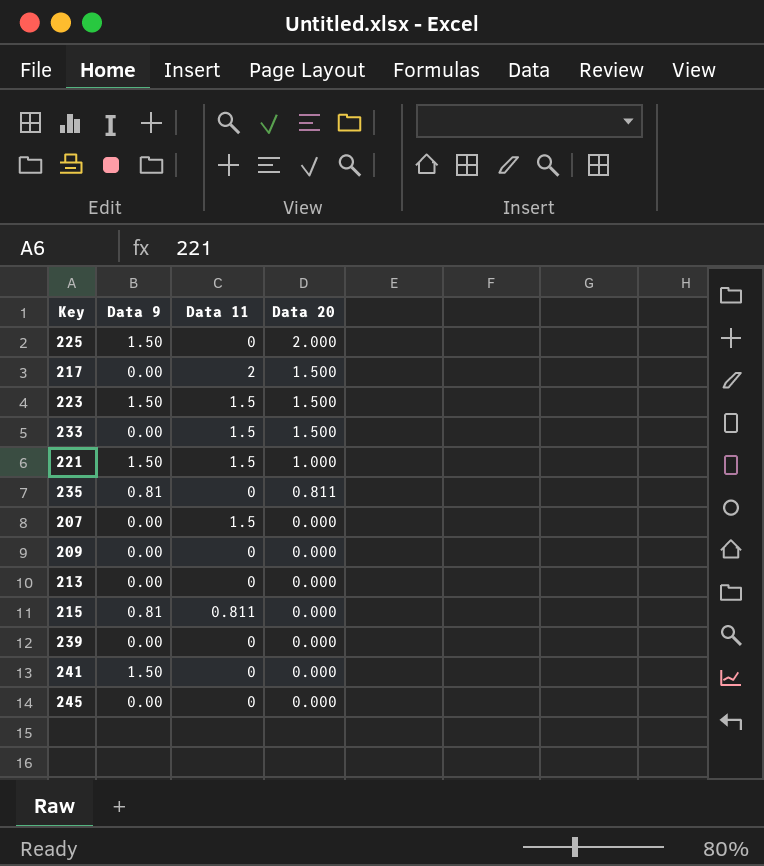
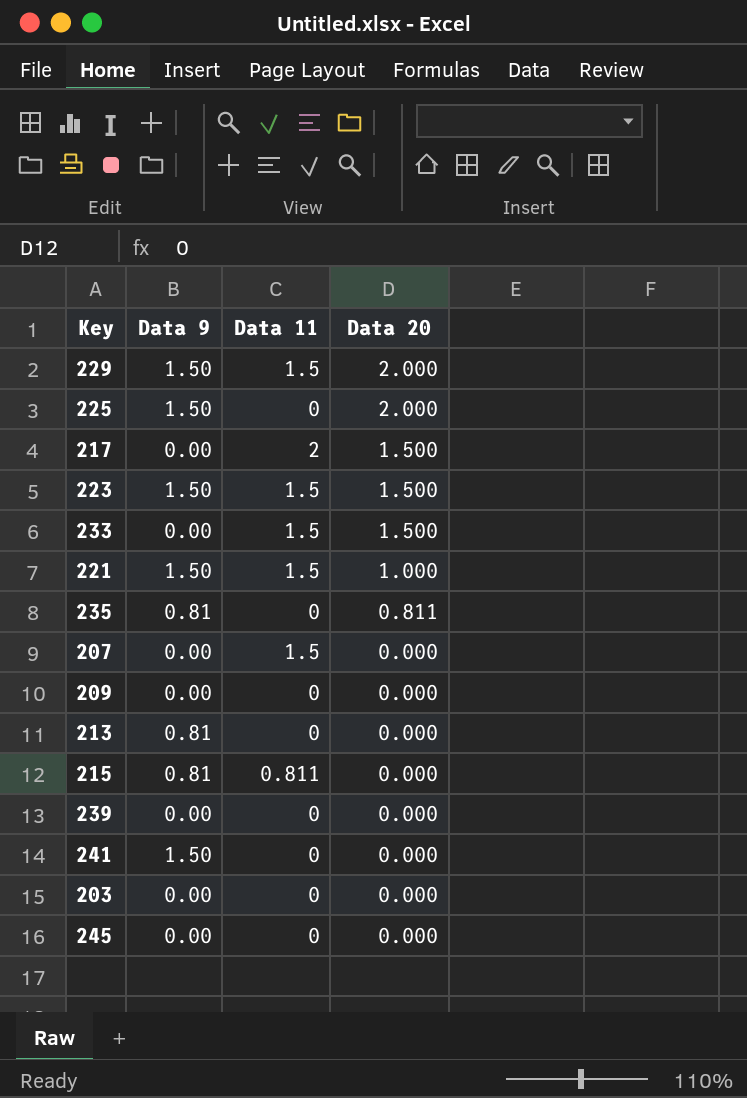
row 229: none -> 1.50 | 1.5 | 2.000
213 | Data 9: 0.00 -> 0.81
row 203: none -> 0.00 | 0 | 0.000

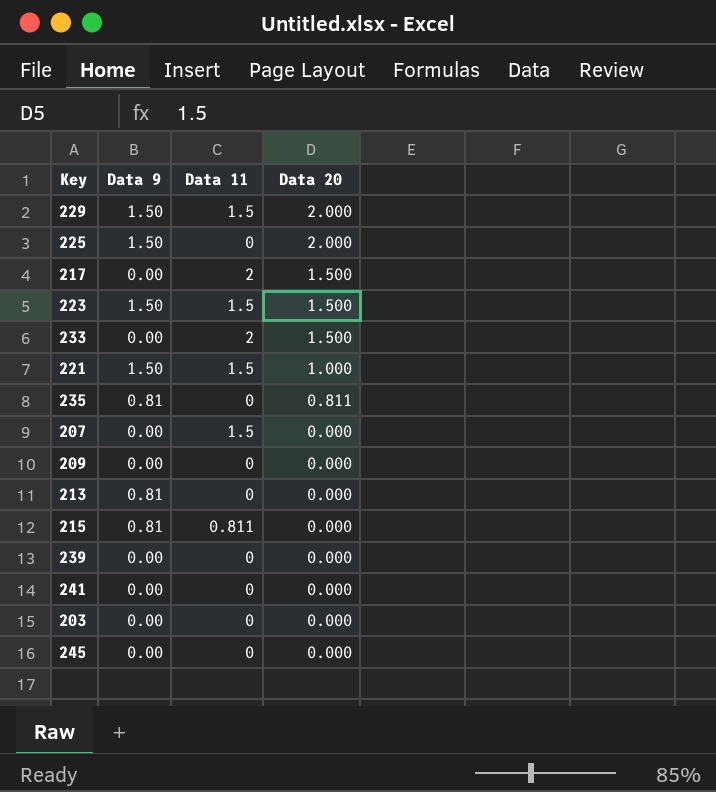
233 | Data 11: 1.5 -> 2
241 | Data 9: 1.50 -> 0.00

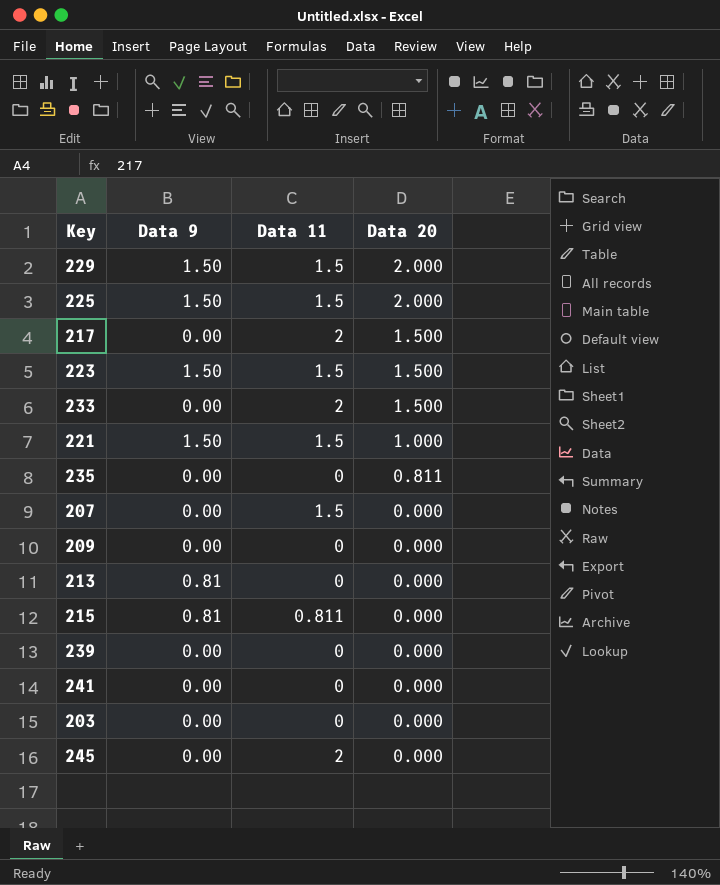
225 | Data 11: 0 -> 1.5
235 | Data 9: 0.81 -> 0.00
245 | Data 11: 0 -> 2

